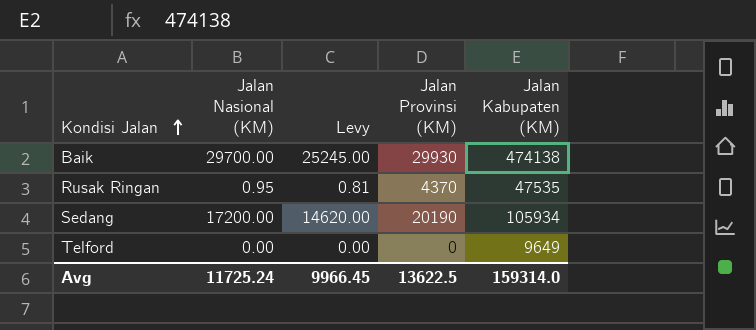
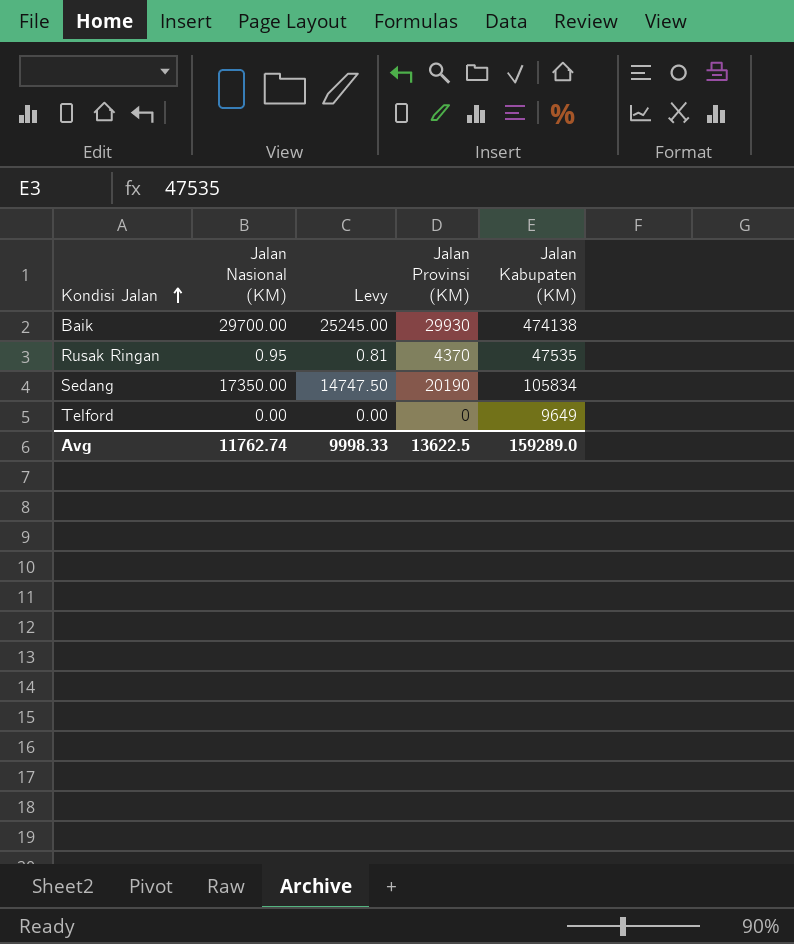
Sedang | Jalan Nasional (KM): 17200.00 -> 17350.00
Sedang | Levy: 14620.00 -> 14747.50
Sedang | Jalan Kabupaten (KM): 105934 -> 105834
Avg | Jalan Nasional (KM): 11725.24 -> 11762.74
Avg | Levy: 9966.45 -> 9998.33
Avg | Jalan Kabupaten (KM): 159314.0 -> 159289.0

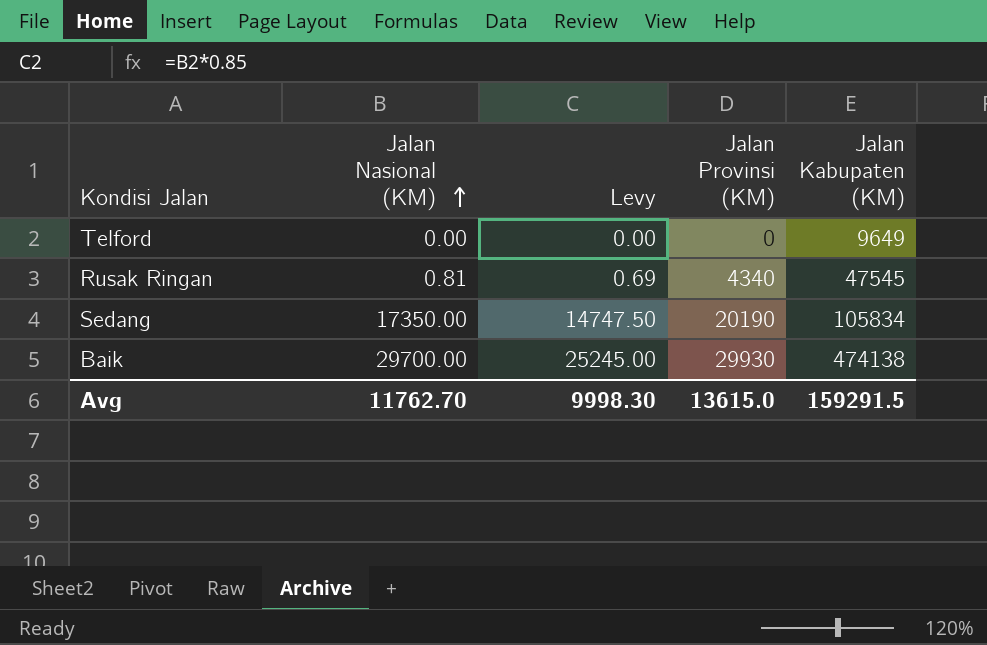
row order: Kondisi Jalan ascending -> Jalan Nasional (KM) ascending
Rusak Ringan | Jalan Nasional (KM): 0.95 -> 0.81
Rusak Ringan | Levy: 0.81 -> 0.69
Rusak Ringan | Jalan Provinsi (KM): 4370 -> 4340
Rusak Ringan | Jalan Kabupaten (KM): 47535 -> 47545
Avg | Jalan Nasional (KM): 11762.74 -> 11762.70
Avg | Levy: 9998.33 -> 9998.30
Avg | Jalan Provinsi (KM): 13622.5 -> 13615.0
Avg | Jalan Kabupaten (KM): 159289.0 -> 159291.5

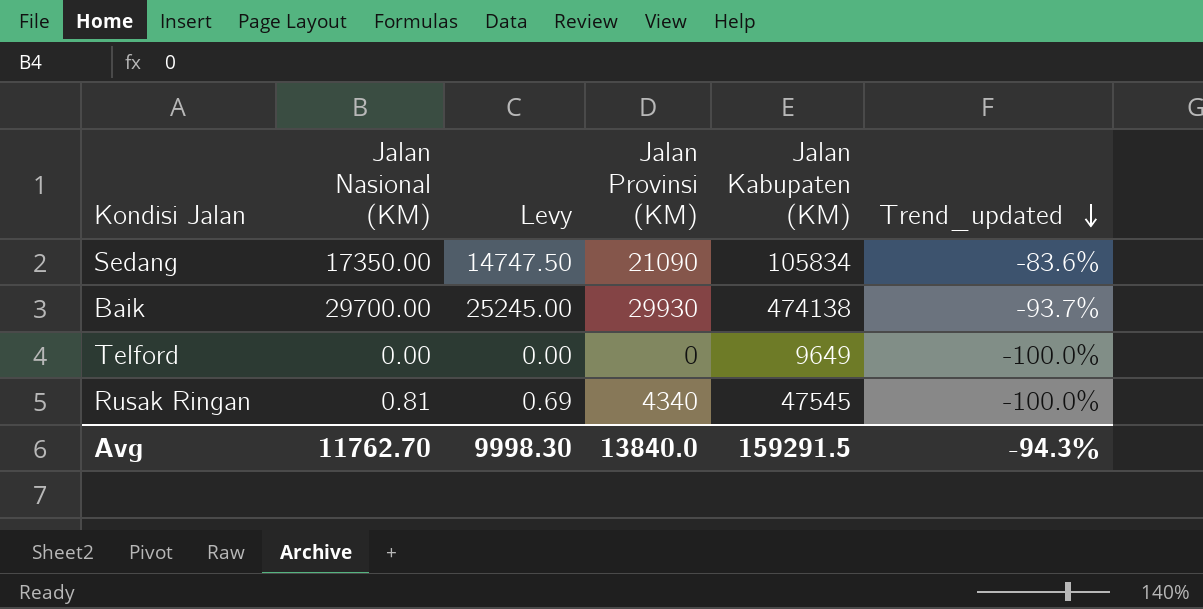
row order: Jalan Nasional (KM) ascending -> Trend_updated descending
column Trend_updated | formula: none -> ([Jalan Nasional (KM)] - [Jalan Kabupaten (KM)]) / [Jalan Kabupaten (KM)]
Sedang | Jalan Provinsi (KM): 20190 -> 21090
Avg | Jalan Provinsi (KM): 13615.0 -> 13840.0

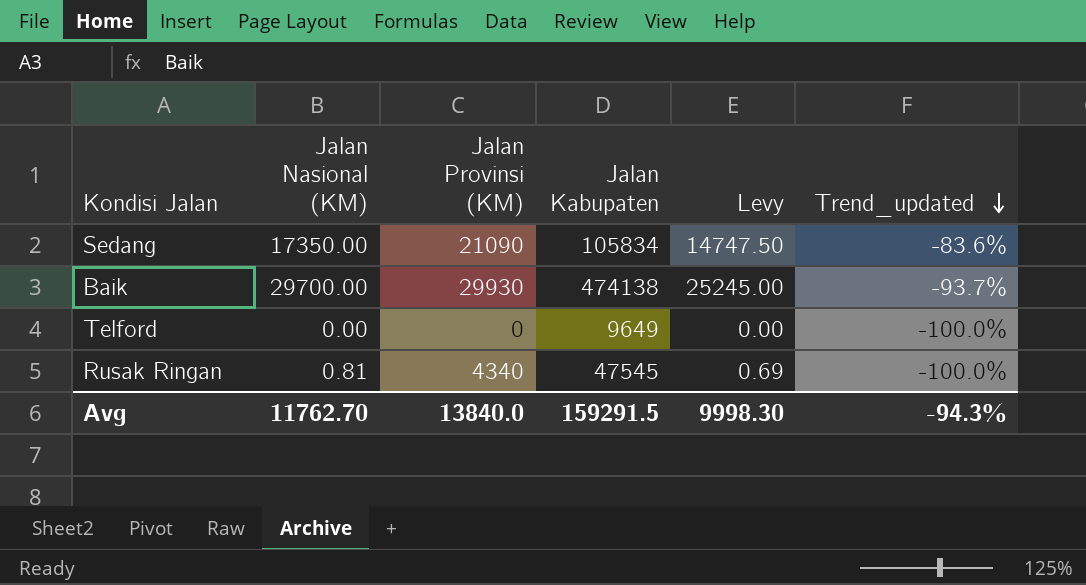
column name: Jalan Kabupaten (KM) -> Jalan Kabupaten
column Levy | position: 3 -> 5

